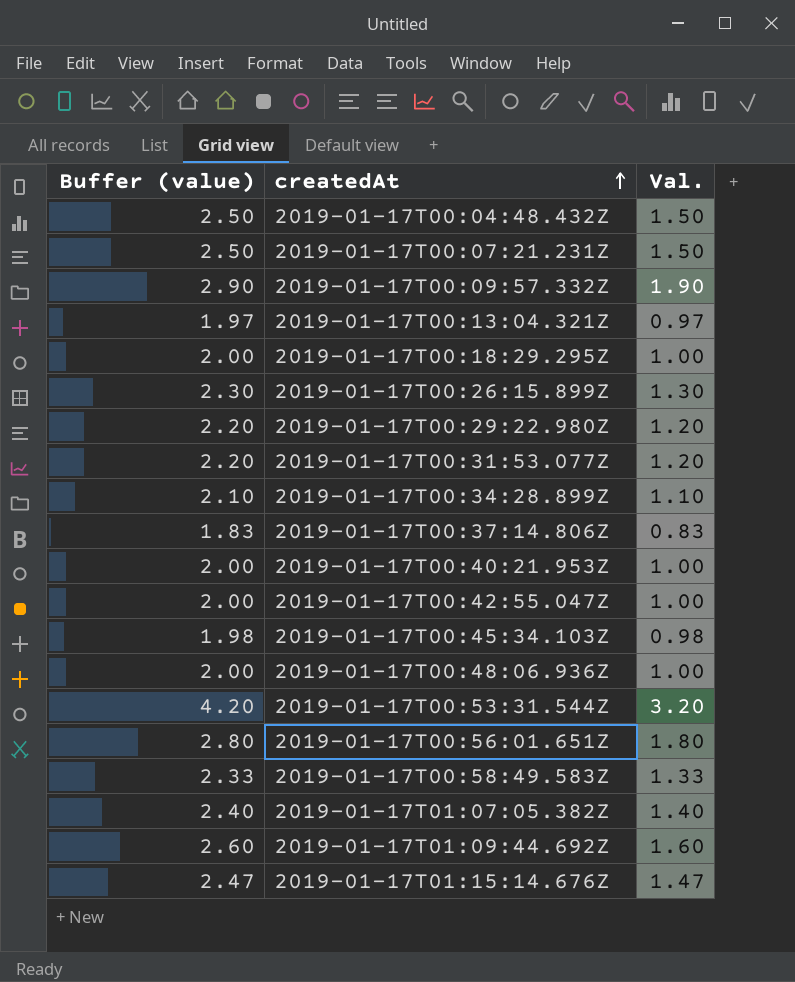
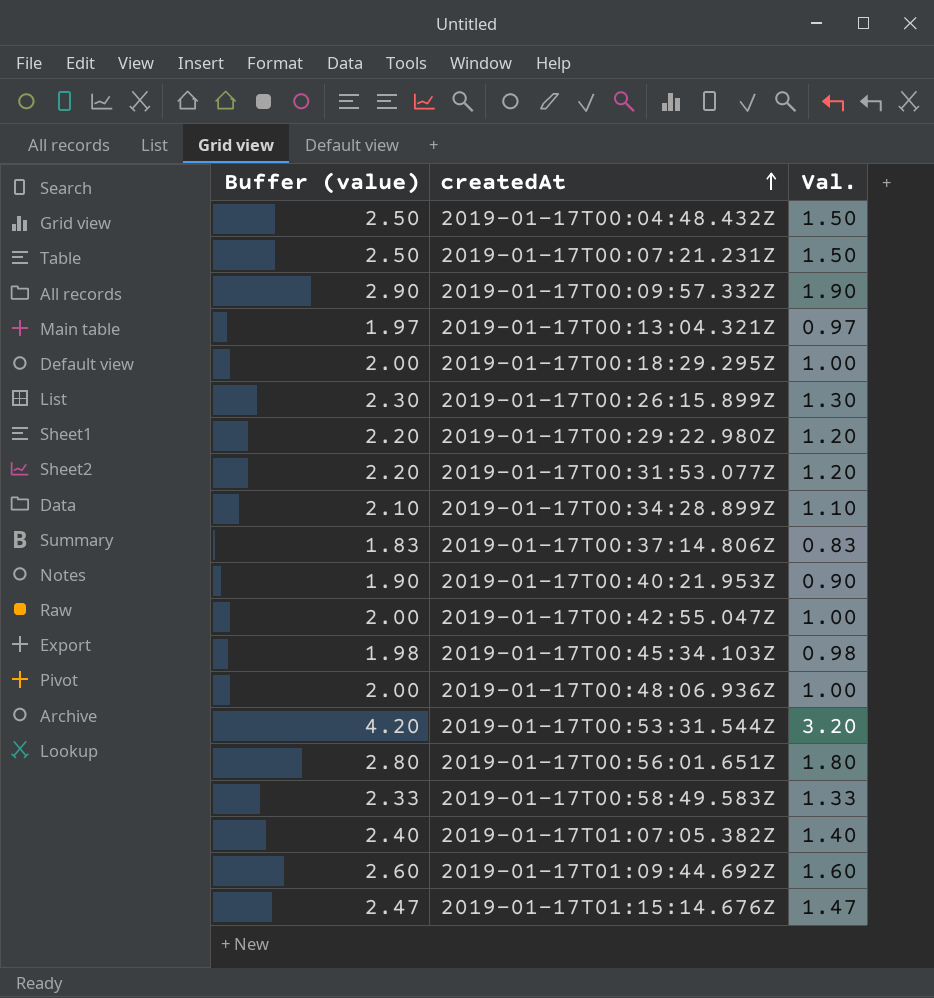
2019-01-17T00:40:21.953Z | Buffer (value): 2.00 -> 1.90
2019-01-17T00:40:21.953Z | Val.: 1.00 -> 0.90

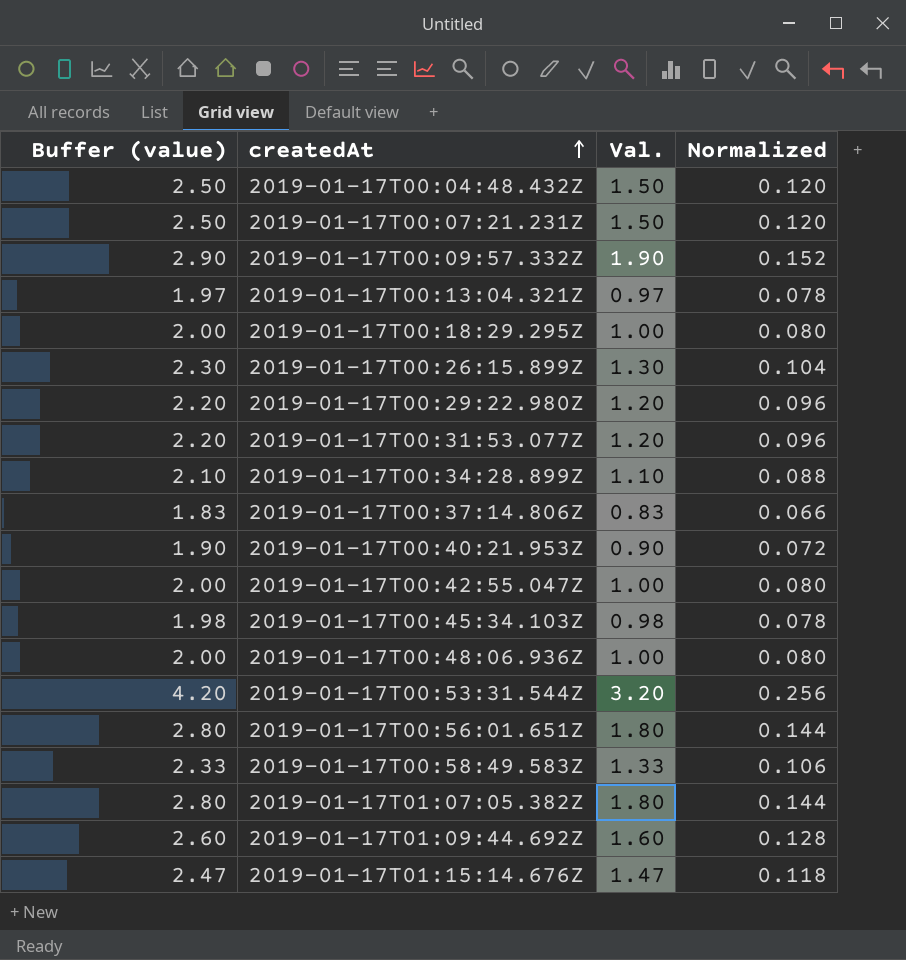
column Normalized | formula: none -> [Val.] * 0.08
2019-01-17T01:07:05.382Z | Buffer (value): 2.40 -> 2.80
2019-01-17T01:07:05.382Z | Val.: 1.40 -> 1.80

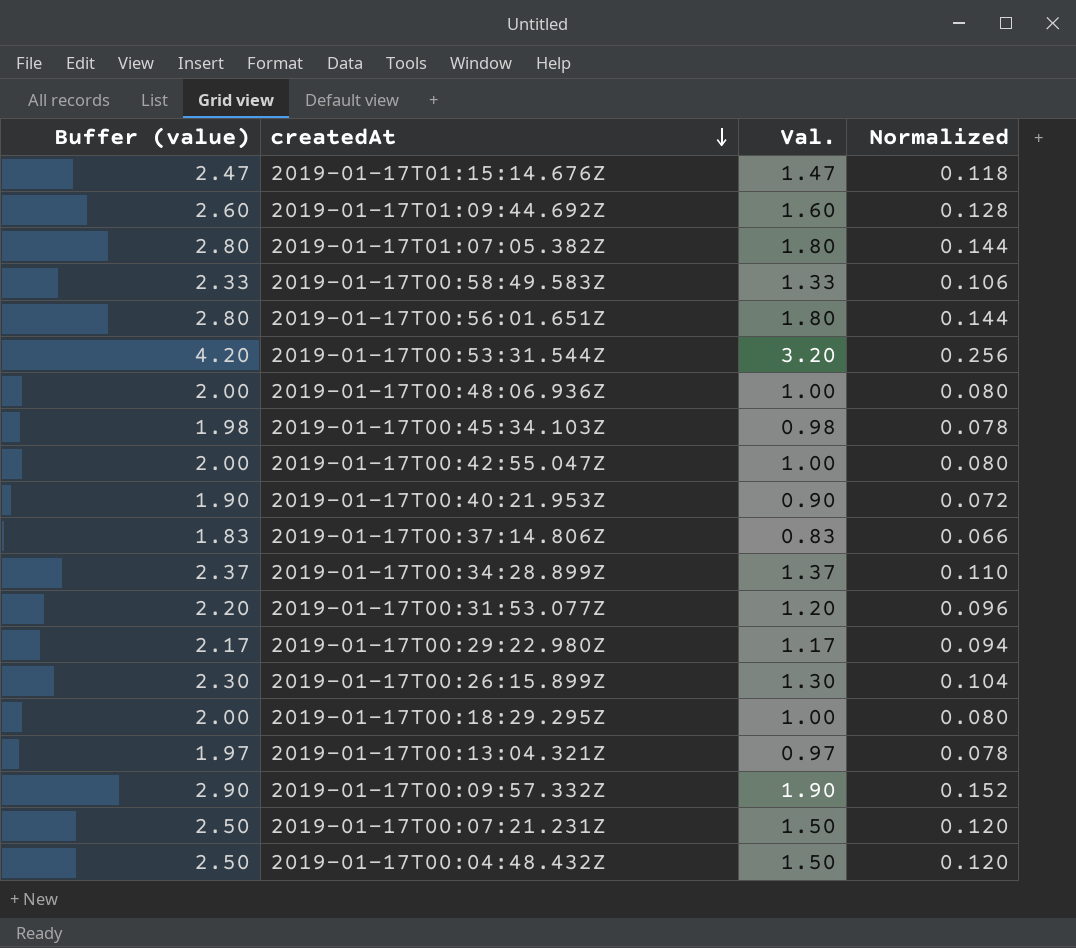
row order: createdAt ascending -> createdAt descending
2019-01-17T00:34:28.899Z | Buffer (value): 2.10 -> 2.37
2019-01-17T00:34:28.899Z | Val.: 1.10 -> 1.37
2019-01-17T00:34:28.899Z | Normalized: 0.088 -> 0.110
2019-01-17T00:29:22.980Z | Buffer (value): 2.20 -> 2.17
2019-01-17T00:29:22.980Z | Val.: 1.20 -> 1.17
2019-01-17T00:29:22.980Z | Normalized: 0.096 -> 0.094

